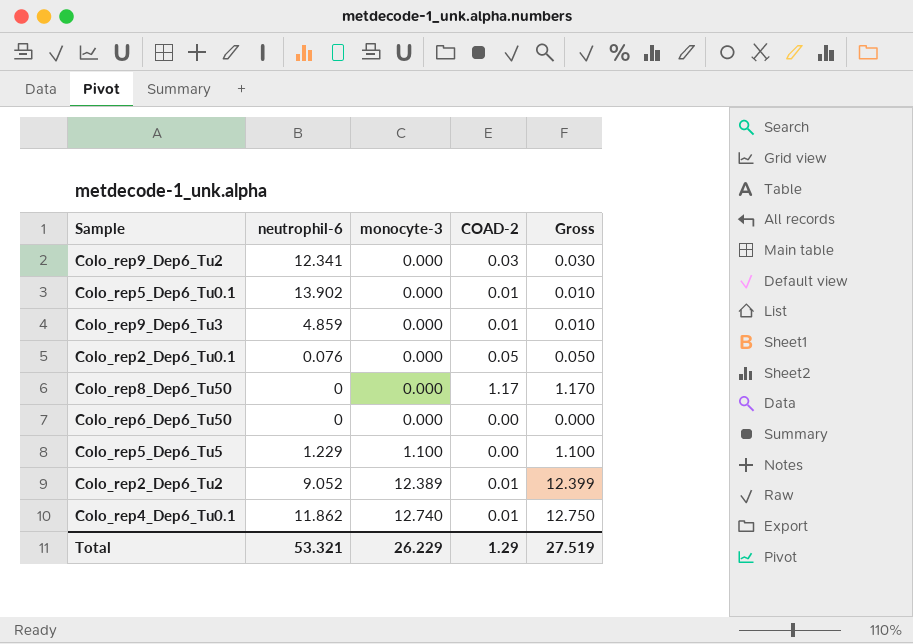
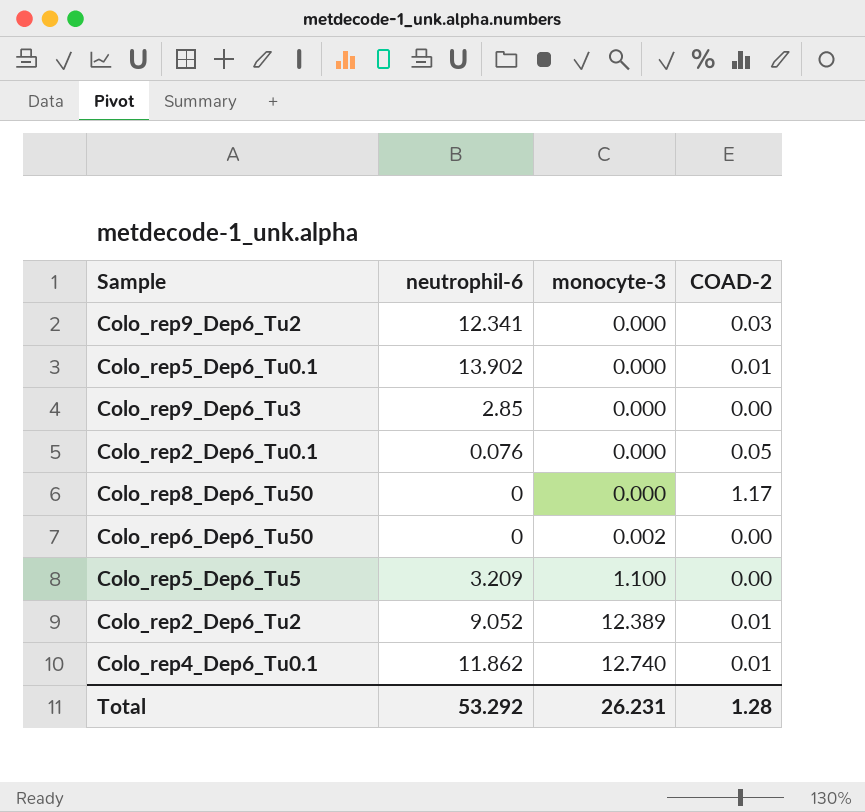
column Gross | formula: [monocyte-3] + [COAD-2] -> none
Colo_rep9_Dep6_Tu3 | neutrophil-6: 4.859 -> 2.85
Colo_rep9_Dep6_Tu3 | COAD-2: 0.01 -> 0.00
Colo_rep6_Dep6_Tu50 | monocyte-3: 0.000 -> 0.002
Colo_rep5_Dep6_Tu5 | neutrophil-6: 1.229 -> 3.209
Total | neutrophil-6: 53.321 -> 53.292
Total | monocyte-3: 26.229 -> 26.231
Total | COAD-2: 1.29 -> 1.28

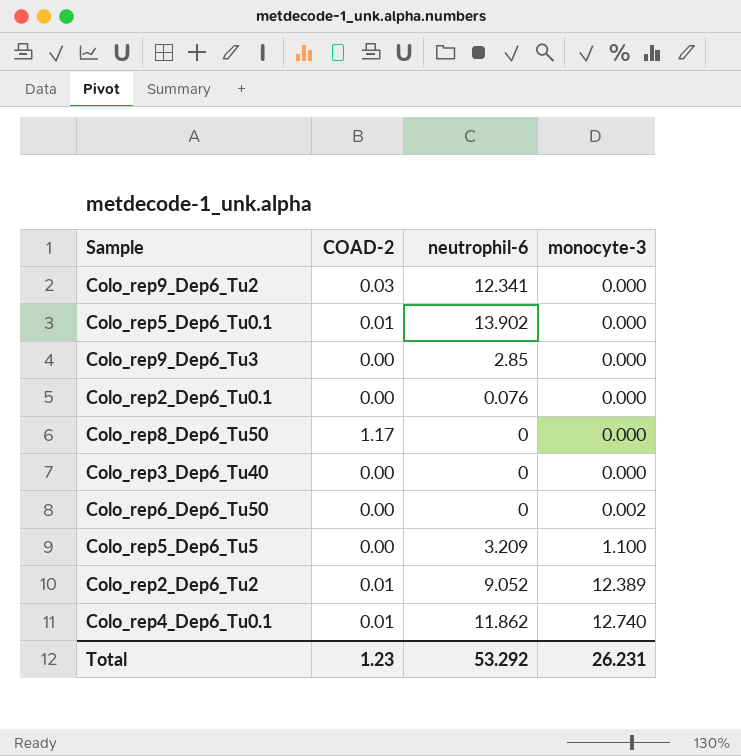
column COAD-2 | position: 4 -> 2
Colo_rep2_Dep6_Tu0.1 | COAD-2: 0.05 -> 0.00
row Colo_rep3_Dep6_Tu40: none -> 0.00 | 0 | 0.000
Total | COAD-2: 1.28 -> 1.23

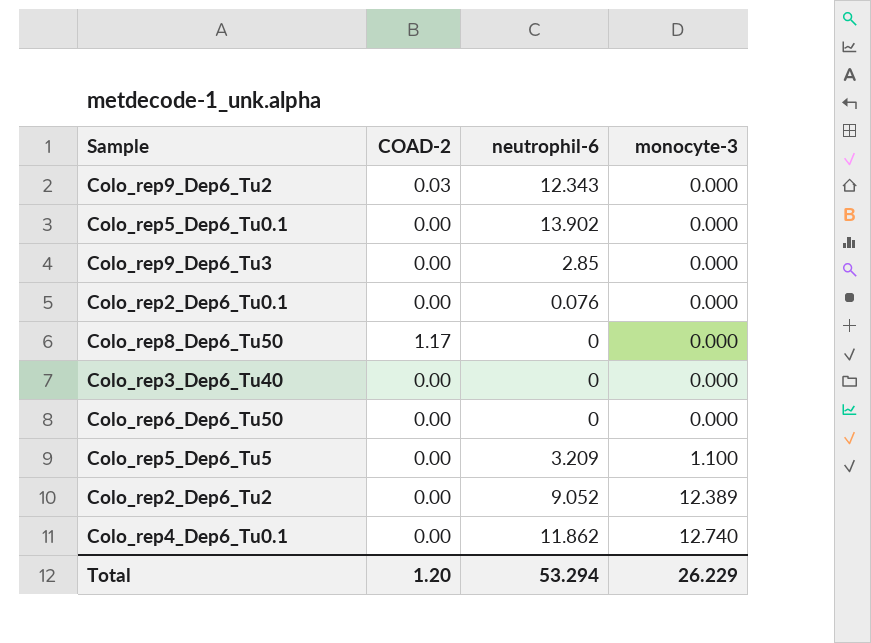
Colo_rep9_Dep6_Tu2 | neutrophil-6: 12.341 -> 12.343
Colo_rep5_Dep6_Tu0.1 | COAD-2: 0.01 -> 0.00
Colo_rep6_Dep6_Tu50 | monocyte-3: 0.002 -> 0.000
Colo_rep2_Dep6_Tu2 | COAD-2: 0.01 -> 0.00
Colo_rep4_Dep6_Tu0.1 | COAD-2: 0.01 -> 0.00
Total | COAD-2: 1.23 -> 1.20
Total | neutrophil-6: 53.292 -> 53.294
Total | monocyte-3: 26.231 -> 26.229

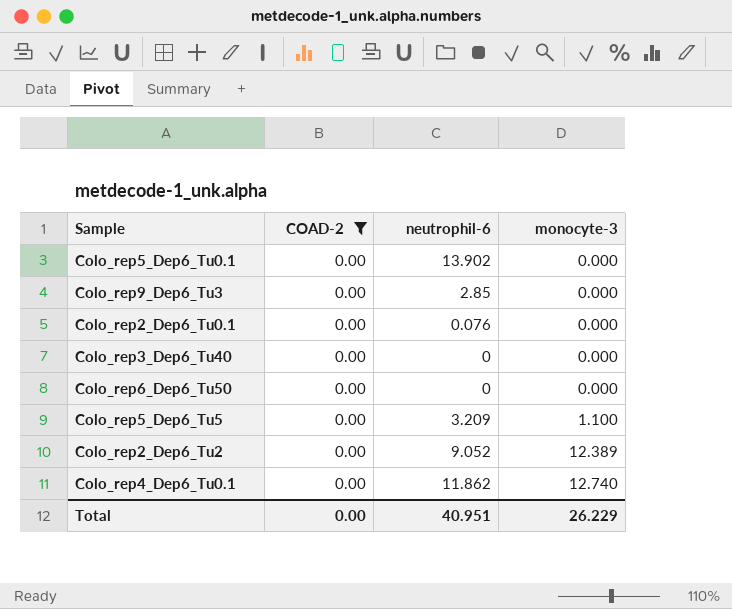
filter: none -> COAD-2 = 0.00
Total | COAD-2: 1.20 -> 0.00
Total | neutrophil-6: 53.294 -> 40.951

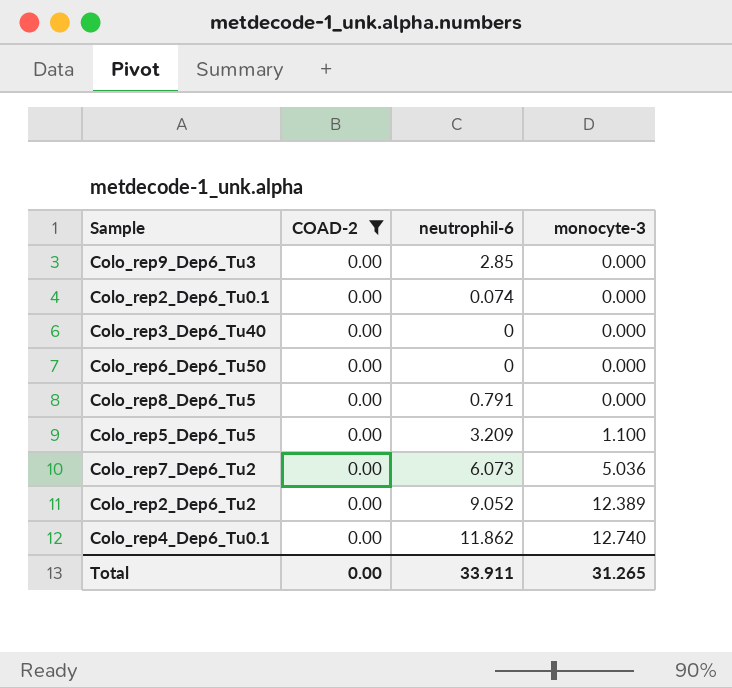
row Colo_rep5_Dep6_Tu0.1: 0.00 | 13.902 | 0.000 -> none
Colo_rep2_Dep6_Tu0.1 | neutrophil-6: 0.076 -> 0.074
row Colo_rep8_Dep6_Tu5: none -> 0.00 | 0.791 | 0.000
row Colo_rep7_Dep6_Tu2: none -> 0.00 | 6.073 | 5.036
Total | neutrophil-6: 40.951 -> 33.911
Total | monocyte-3: 26.229 -> 31.265

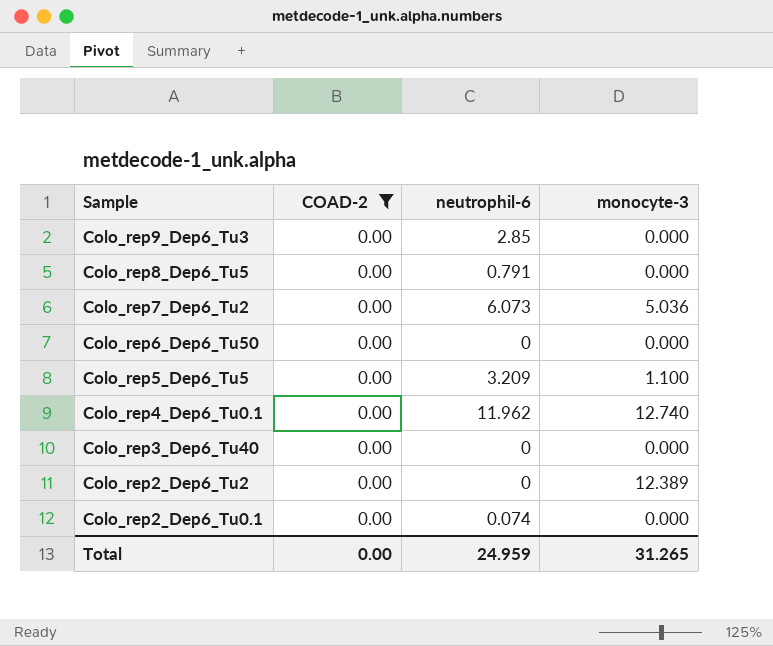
row order: monocyte-3 ascending -> Sample descending
Colo_rep4_Dep6_Tu0.1 | neutrophil-6: 11.862 -> 11.962
Colo_rep2_Dep6_Tu2 | neutrophil-6: 9.052 -> 0
Total | neutrophil-6: 33.911 -> 24.959

